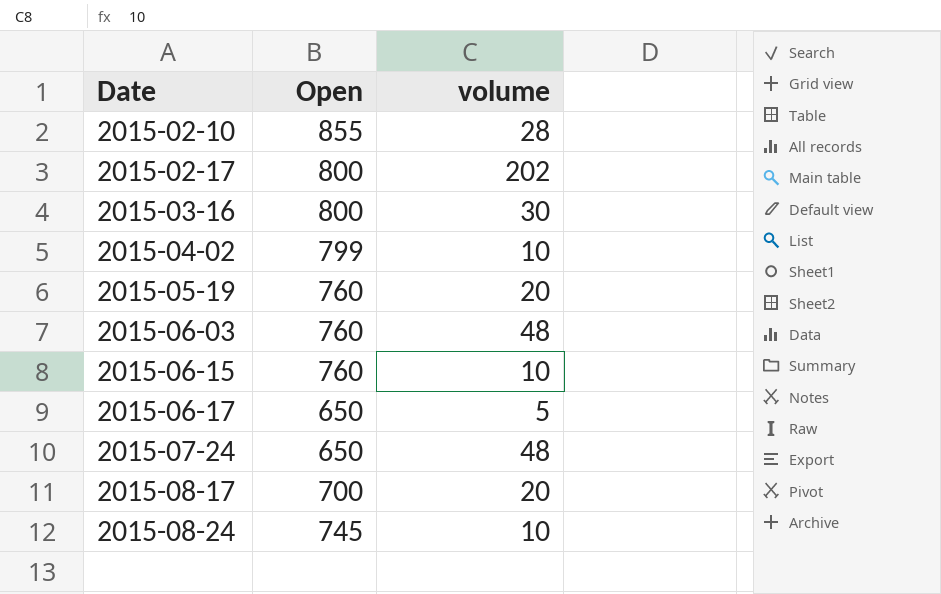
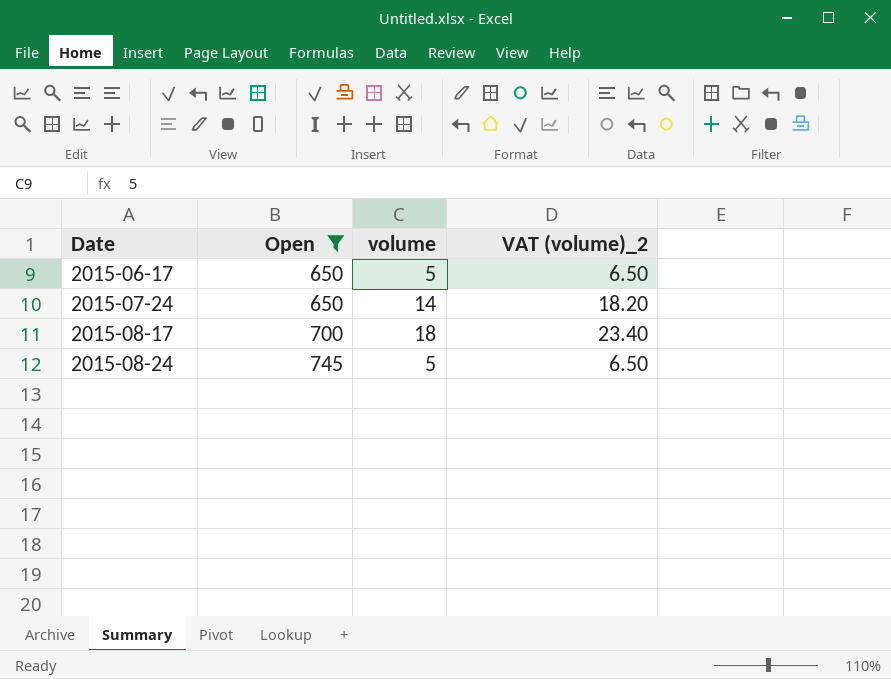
filter: none -> Open <= 745
column VAT (volume)_2 | formula: none -> [volume] * 1.3
2015-07-24 | volume: 48 -> 14
2015-08-17 | volume: 20 -> 18
2015-08-24 | volume: 10 -> 5

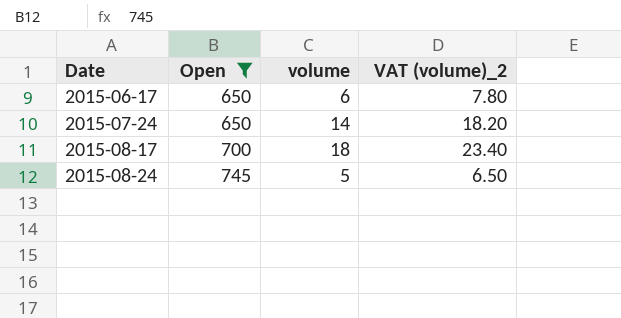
2015-06-17 | volume: 5 -> 6
2015-06-17 | VAT (volume)_2: 6.50 -> 7.80

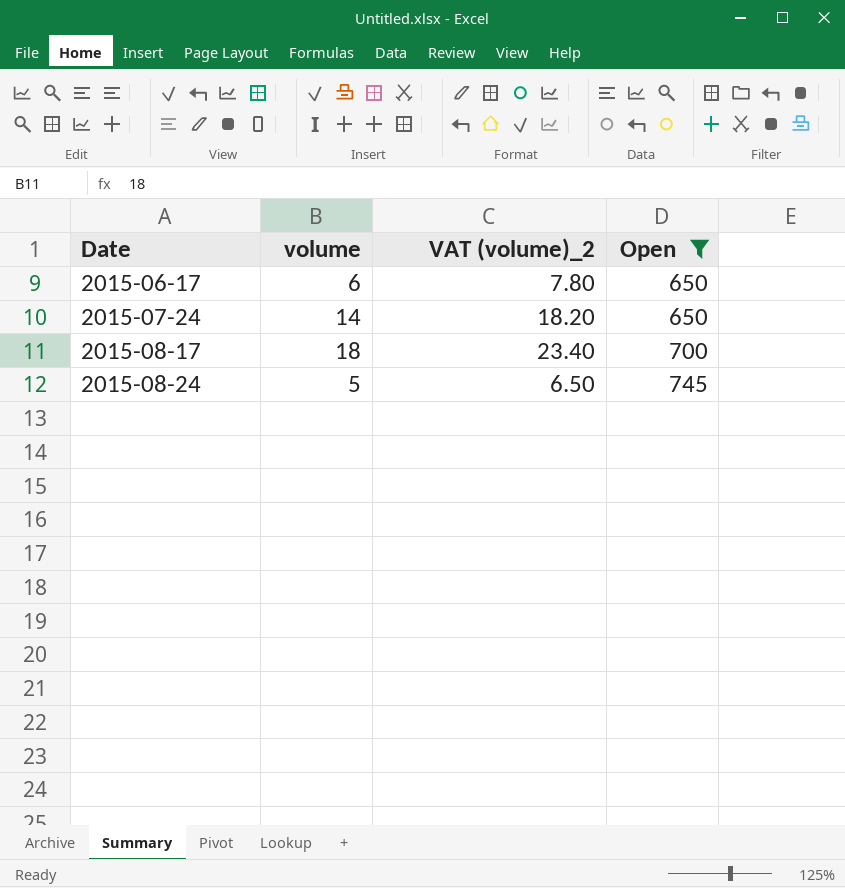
column Open | position: 2 -> 4

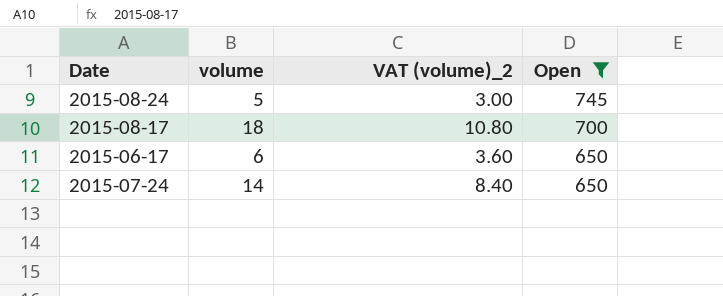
row order: Date ascending -> Open descending
column VAT (volume)_2 | formula: [volume] * 1.3 -> [volume] * 0.6

